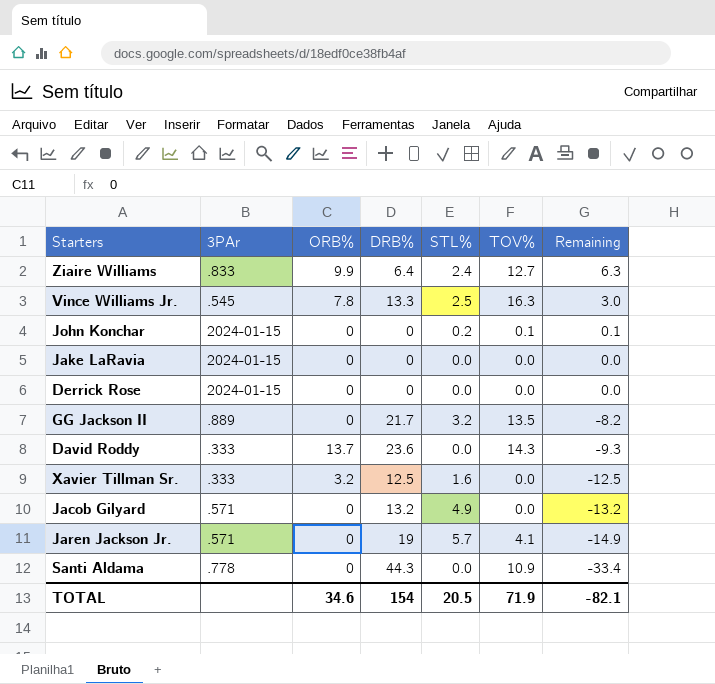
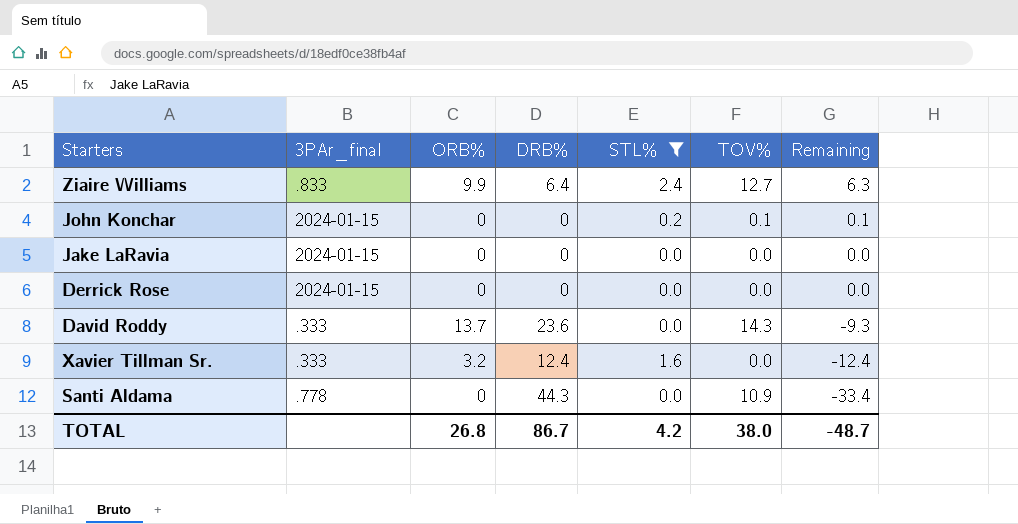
filter: none -> STL% <= 2.4
column name: 3PAr -> 3PAr_final
Xavier Tillman Sr. | DRB%: 12.5 -> 12.4
Xavier Tillman Sr. | Remaining: -12.5 -> -12.4
TOTAL | ORB%: 34.6 -> 26.8
TOTAL | DRB%: 154 -> 86.7
TOTAL | STL%: 20.5 -> 4.2
TOTAL | TOV%: 71.9 -> 38.0
TOTAL | Remaining: -82.1 -> -48.7

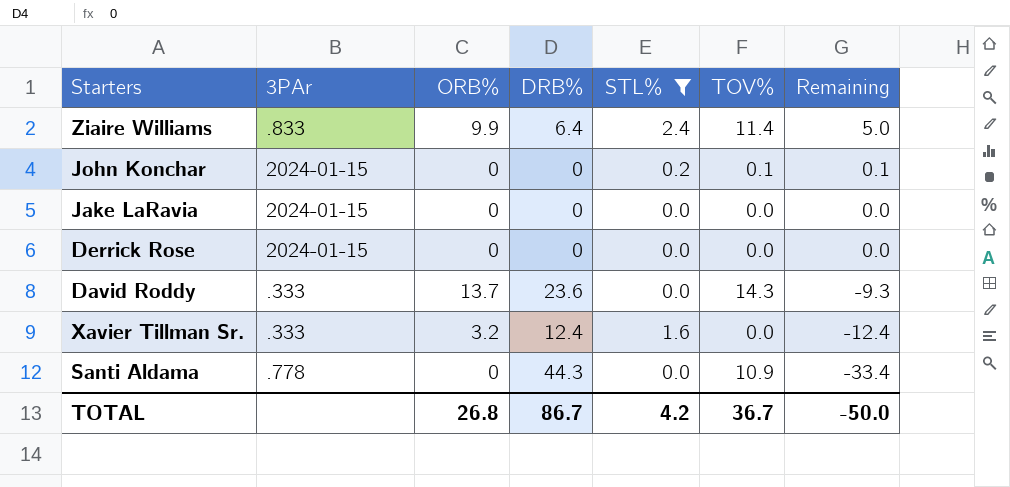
column name: 3PAr_final -> 3PAr
Ziaire Williams | TOV%: 12.7 -> 11.4
Ziaire Williams | Remaining: 6.3 -> 5.0
TOTAL | TOV%: 38.0 -> 36.7
TOTAL | Remaining: -48.7 -> -50.0

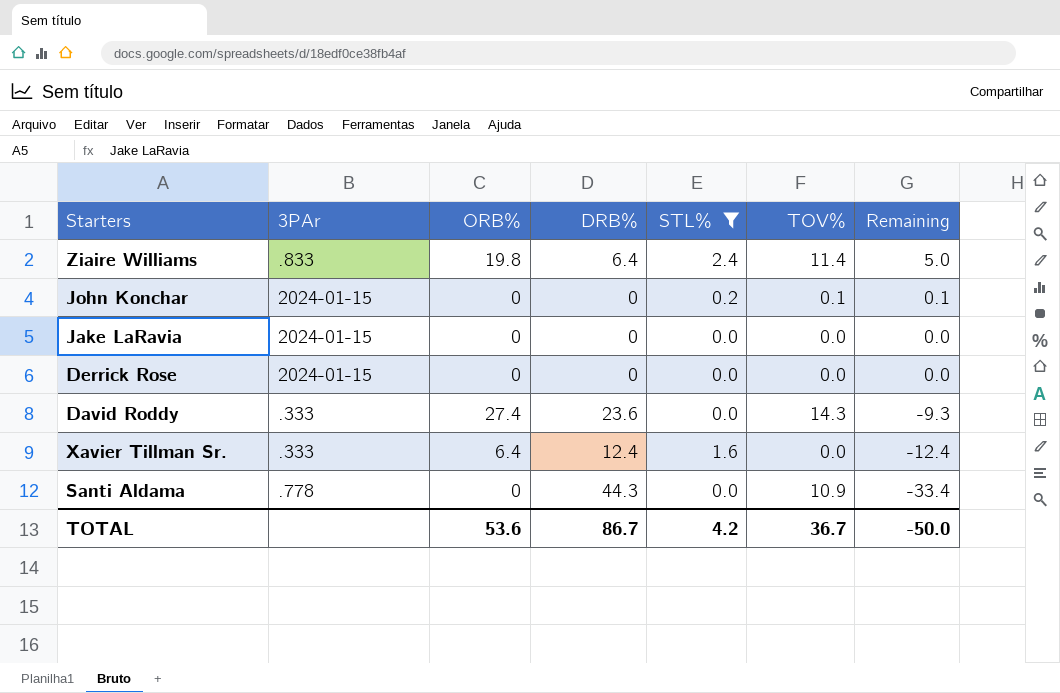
Ziaire Williams | ORB%: 9.9 -> 19.8
David Roddy | ORB%: 13.7 -> 27.4
Xavier Tillman Sr. | ORB%: 3.2 -> 6.4
TOTAL | ORB%: 26.8 -> 53.6

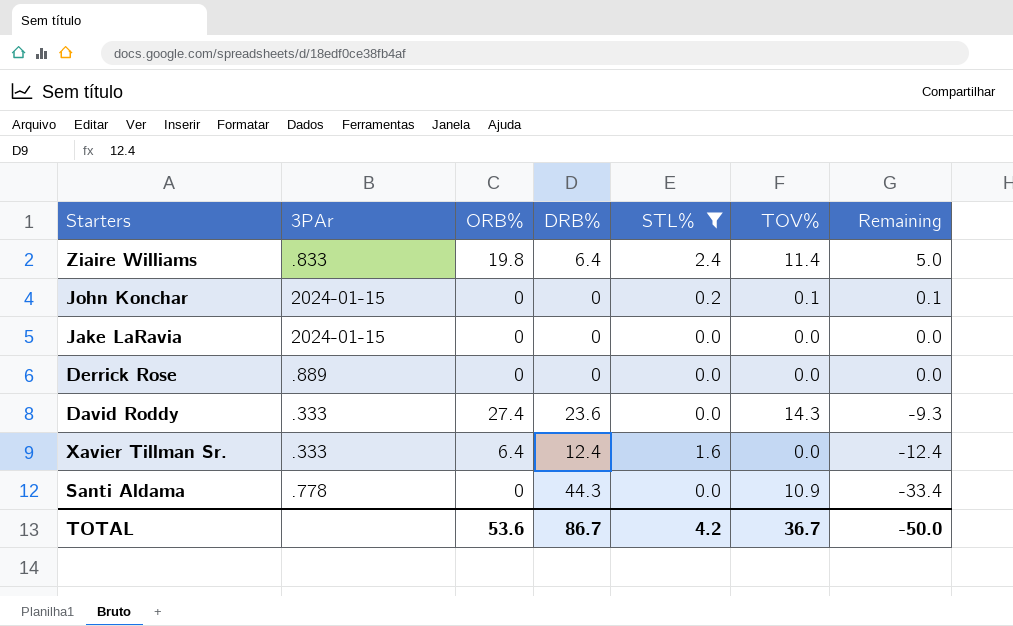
Derrick Rose | 3PAr: 2024-01-15 -> .889

